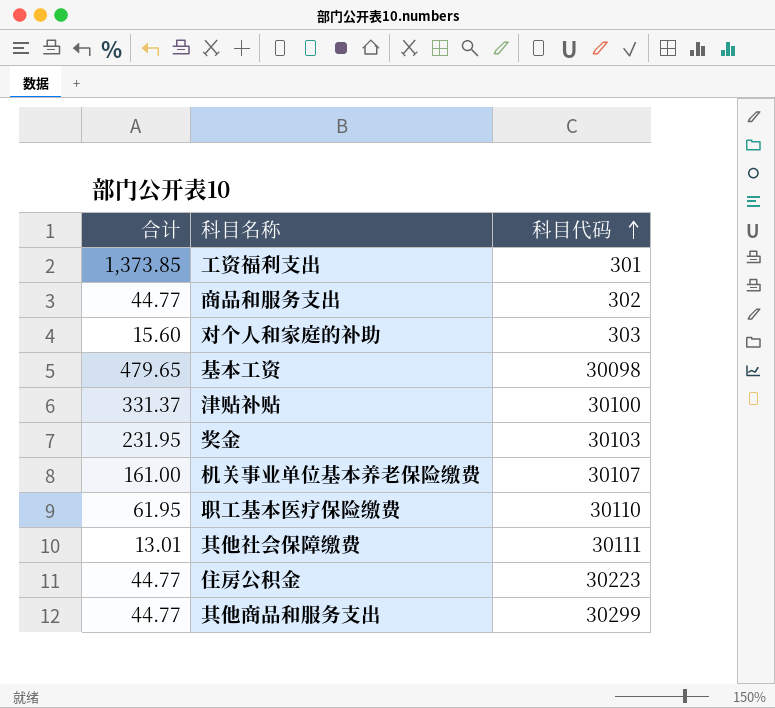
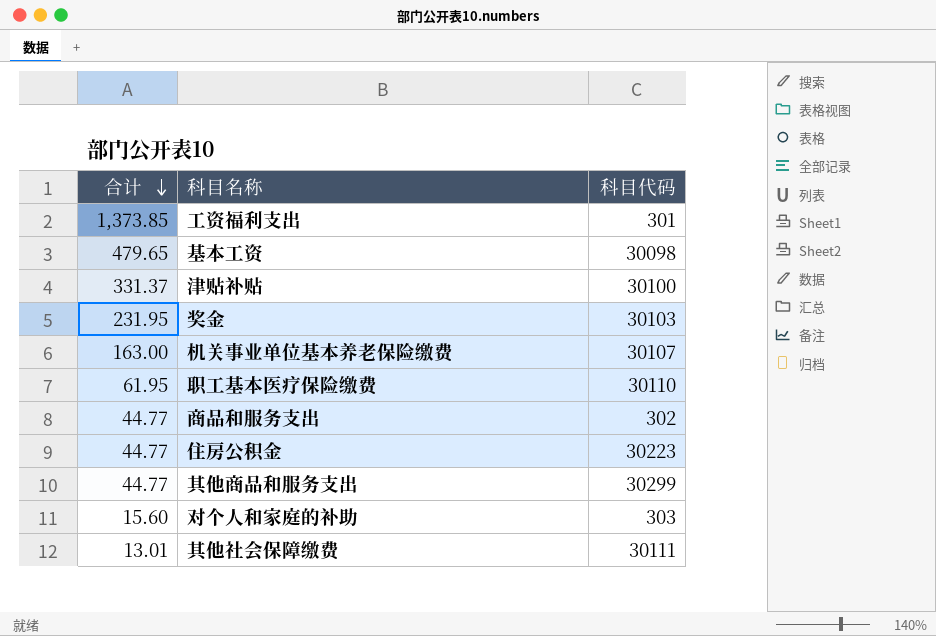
row order: 科目代码 ascending -> 合计 descending
机关事业单位基本养老保险缴费 | 合计: 161.00 -> 163.00

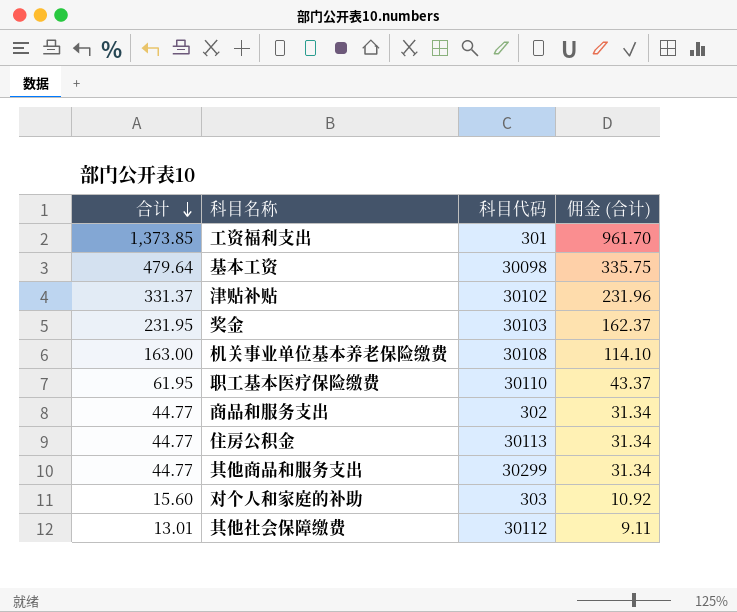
column 佣金 (合计) | formula: none -> [合计] * 0.7
基本工资 | 合计: 479.65 -> 479.64
津贴补贴 | 科目代码: 30100 -> 30102
机关事业单位基本养老保险缴费 | 科目代码: 30107 -> 30108
住房公积金 | 科目代码: 30223 -> 30113
其他社会保障缴费 | 科目代码: 30111 -> 30112

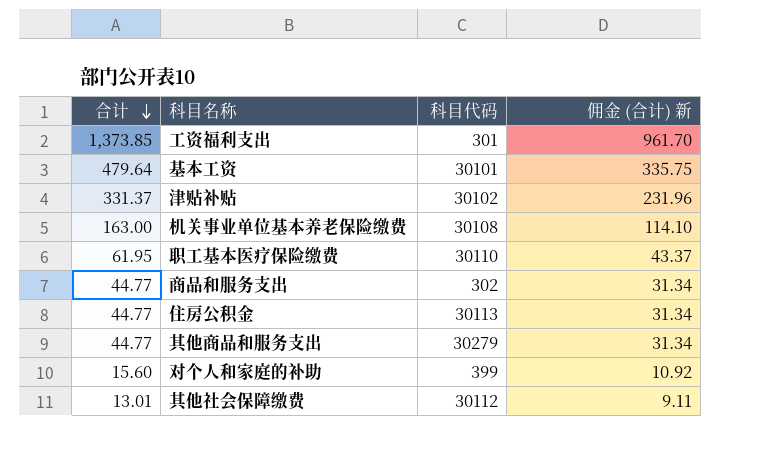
column name: 佣金 (合计) -> 佣金 (合计) 新
row 奖金: 231.95 | 30103 | 162.37 -> none
基本工资 | 科目代码: 30098 -> 30101
其他商品和服务支出 | 科目代码: 30299 -> 30279
对个人和家庭的补助 | 科目代码: 303 -> 399

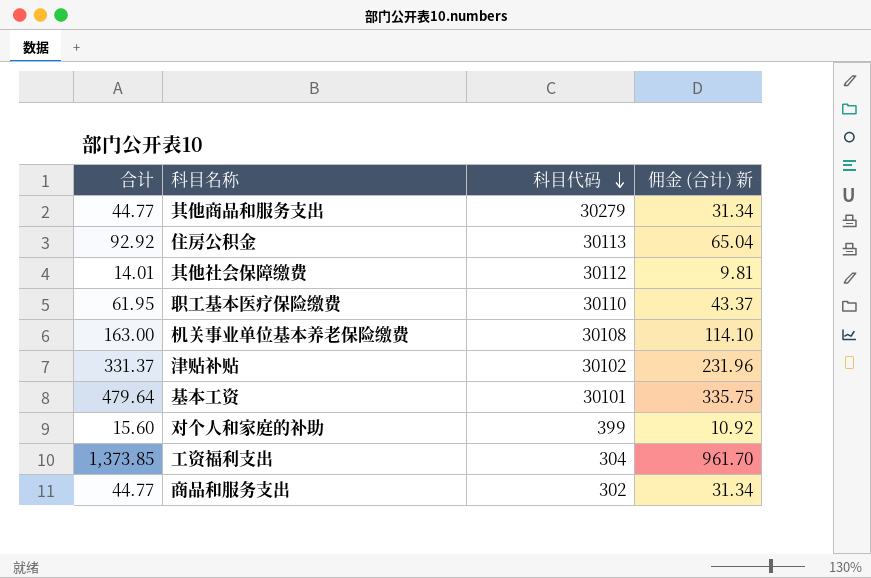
row order: 合计 descending -> 科目代码 descending
住房公积金 | 合计: 44.77 -> 92.92
住房公积金 | 佣金 (合计) 新: 31.34 -> 65.04
其他社会保障缴费 | 合计: 13.01 -> 14.01
其他社会保障缴费 | 佣金 (合计) 新: 9.11 -> 9.81
工资福利支出 | 科目代码: 301 -> 304

